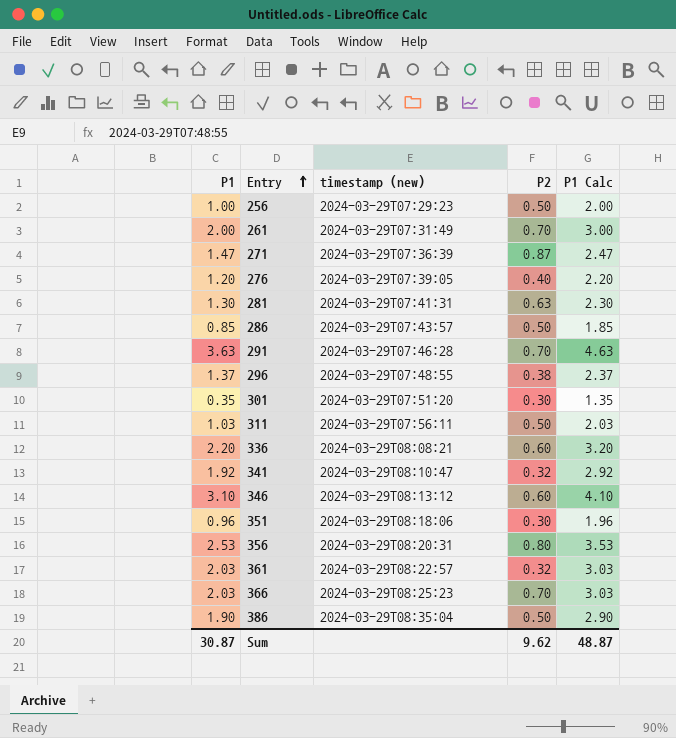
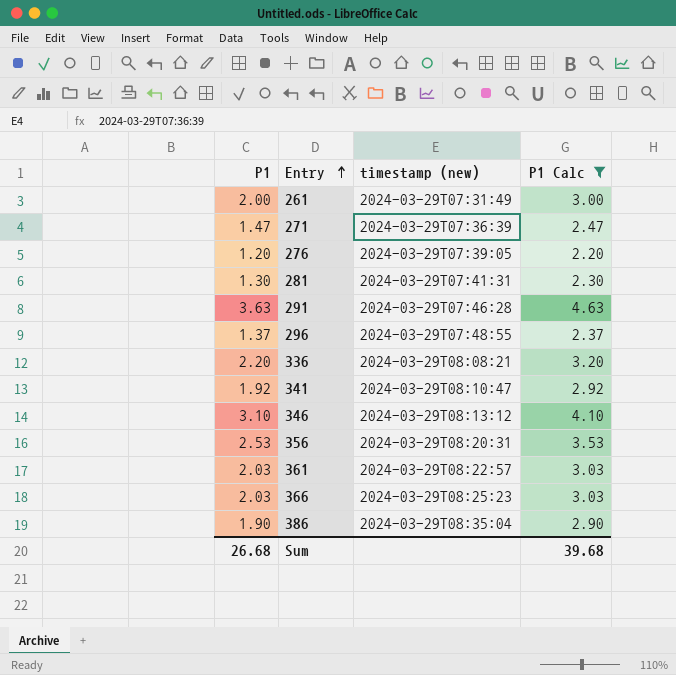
filter: none -> P1 Calc >= 2.20
column P2 | position: 4 -> none
Sum | P1: 30.87 -> 26.68
Sum | P1 Calc: 48.87 -> 39.68

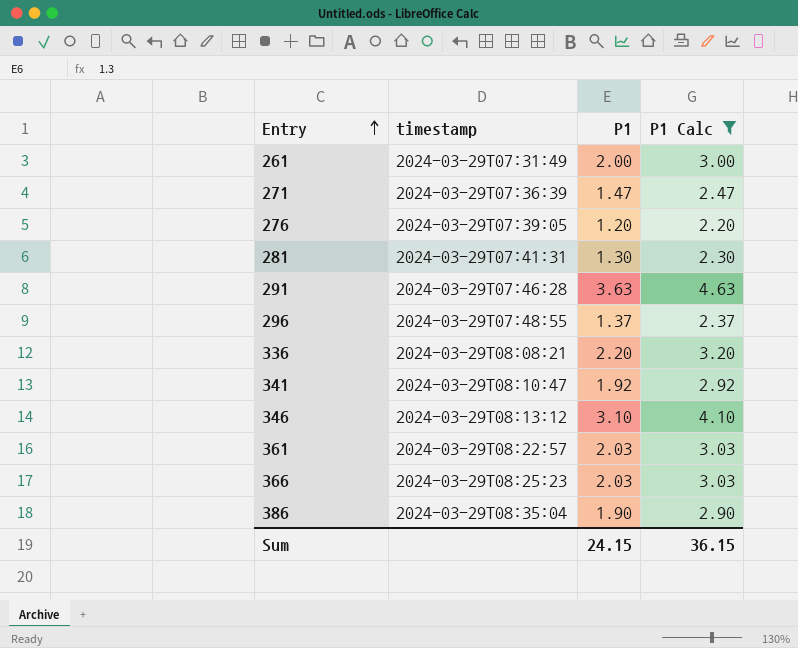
column name: timestamp (new) -> timestamp
column P1 | position: 1 -> 3
row 356: 2.53 | 2024-03-29T08:20:31 | 3.53 -> none
Sum | P1: 26.68 -> 24.15
Sum | P1 Calc: 39.68 -> 36.15

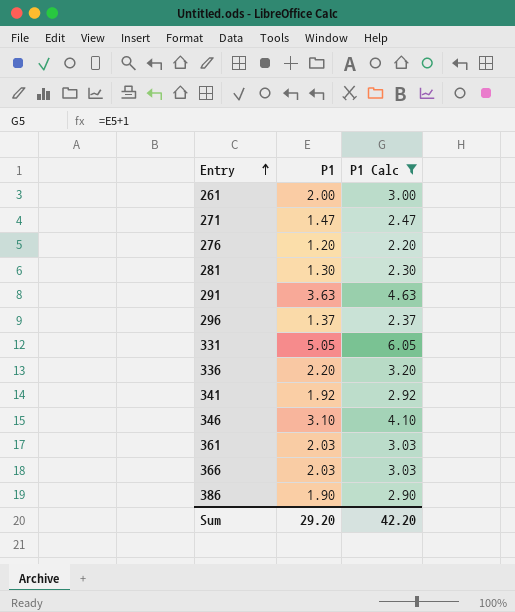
column timestamp | position: 2 -> none
row 331: none -> 5.05 | 6.05
Sum | P1: 24.15 -> 29.20
Sum | P1 Calc: 36.15 -> 42.20

